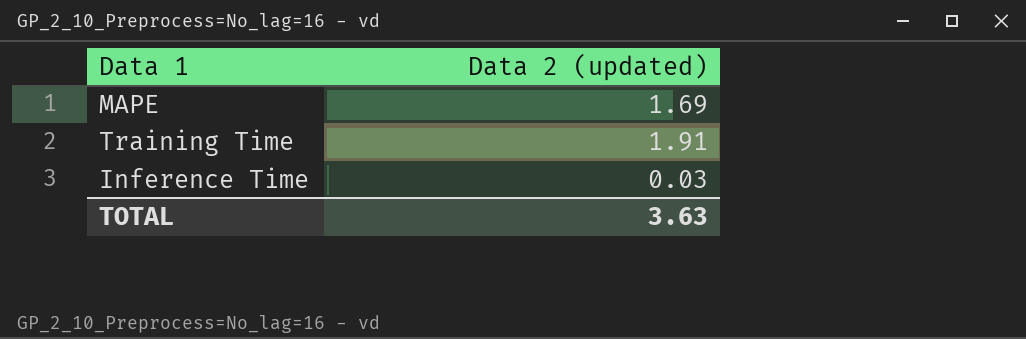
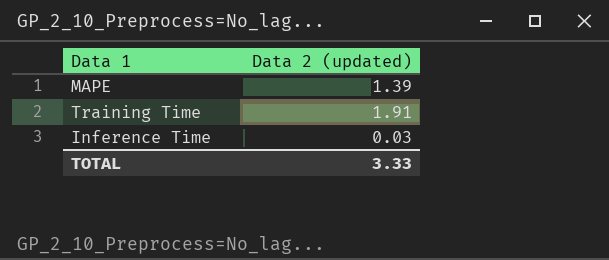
MAPE | Data 2 (updated): 1.69 -> 1.39
TOTAL | Data 2 (updated): 3.63 -> 3.33

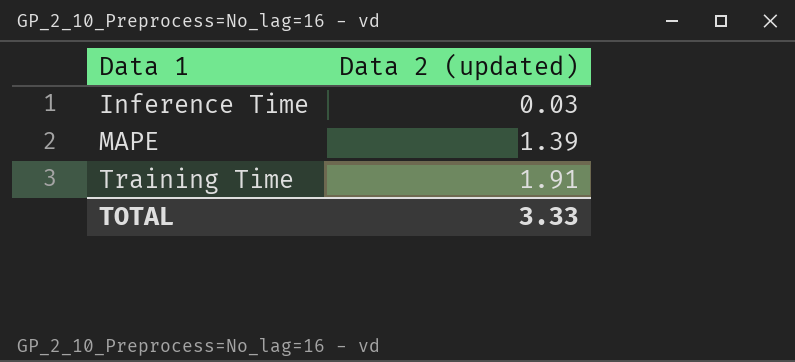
row order: none -> Data 1 ascending

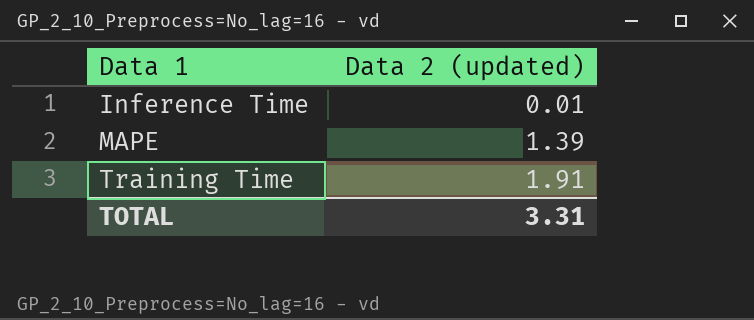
Inference Time | Data 2 (updated): 0.03 -> 0.01
TOTAL | Data 2 (updated): 3.33 -> 3.31

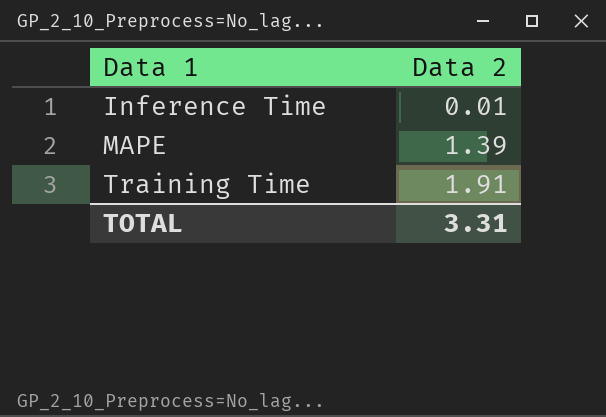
column name: Data 2 (updated) -> Data 2

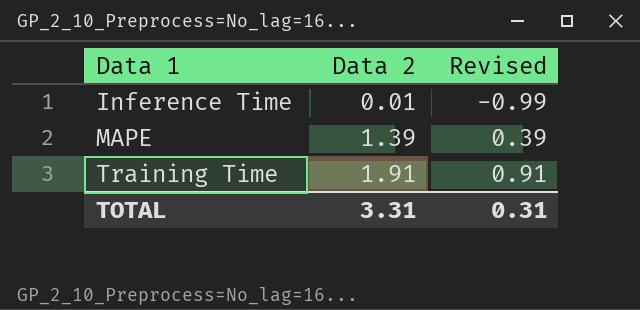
column Revised | formula: none -> [Data 2] - 1

